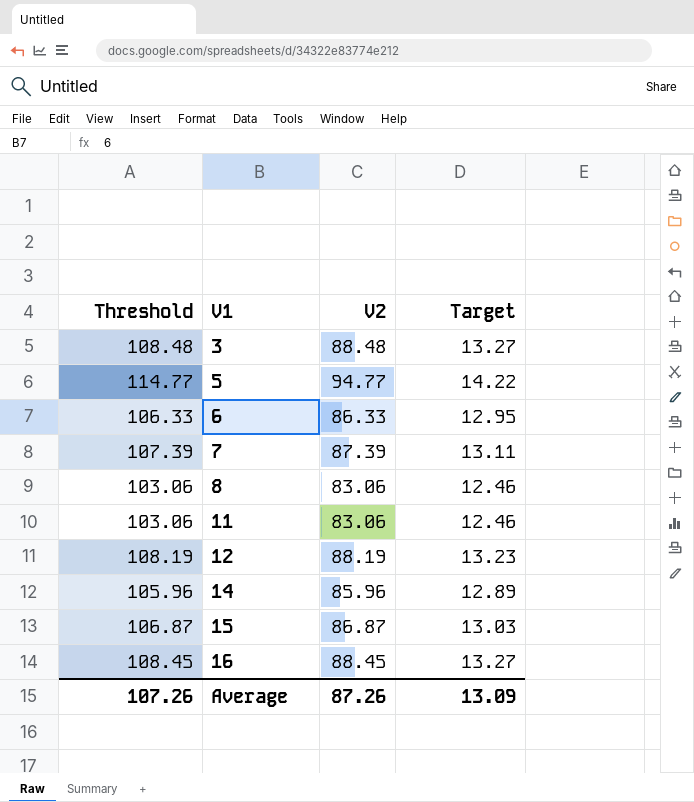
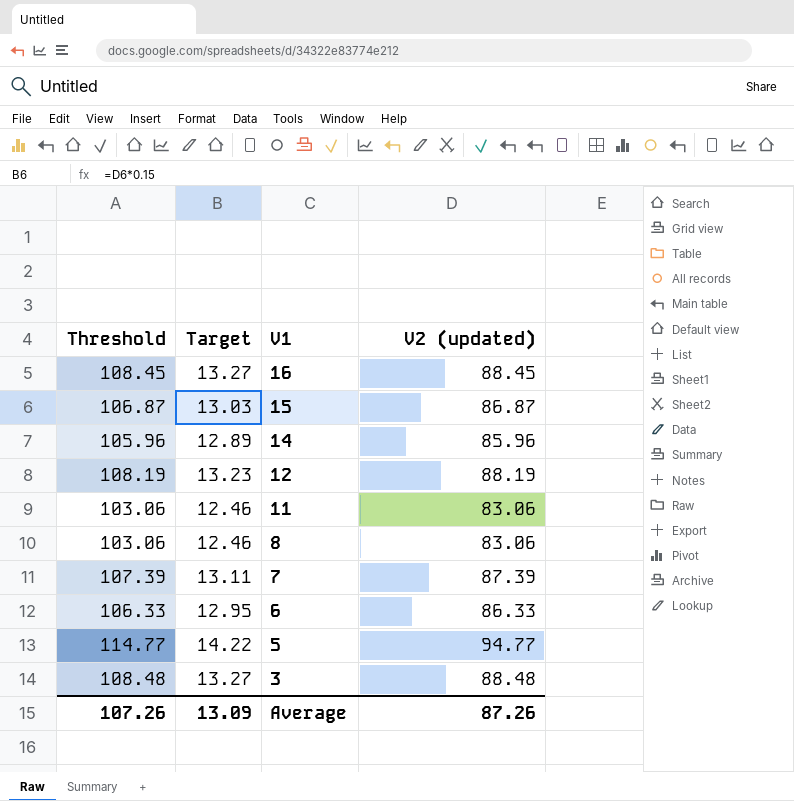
row order: V1 ascending -> V1 descending
column Target | position: 4 -> 2
column name: V2 -> V2 (updated)

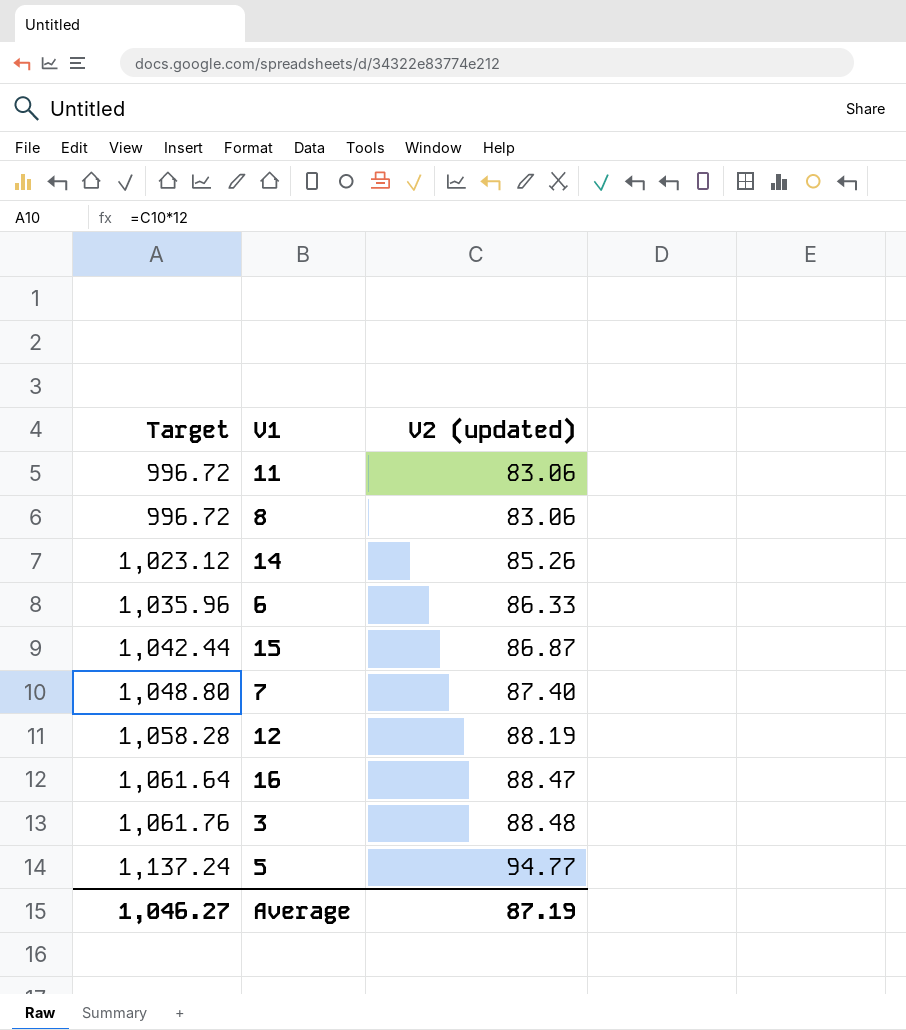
row order: V1 descending -> Target ascending
column Threshold | formula: [V2 (updated)] + 20 -> none
column Target | formula: [V2 (updated)] * 0.15 -> [V2 (updated)] * 12
14 | V2 (updated): 85.96 -> 85.26
7 | V2 (updated): 87.39 -> 87.40
16 | V2 (updated): 88.45 -> 88.47
Average | Target: 13.09 -> 1,046.27
Average | V2 (updated): 87.26 -> 87.19

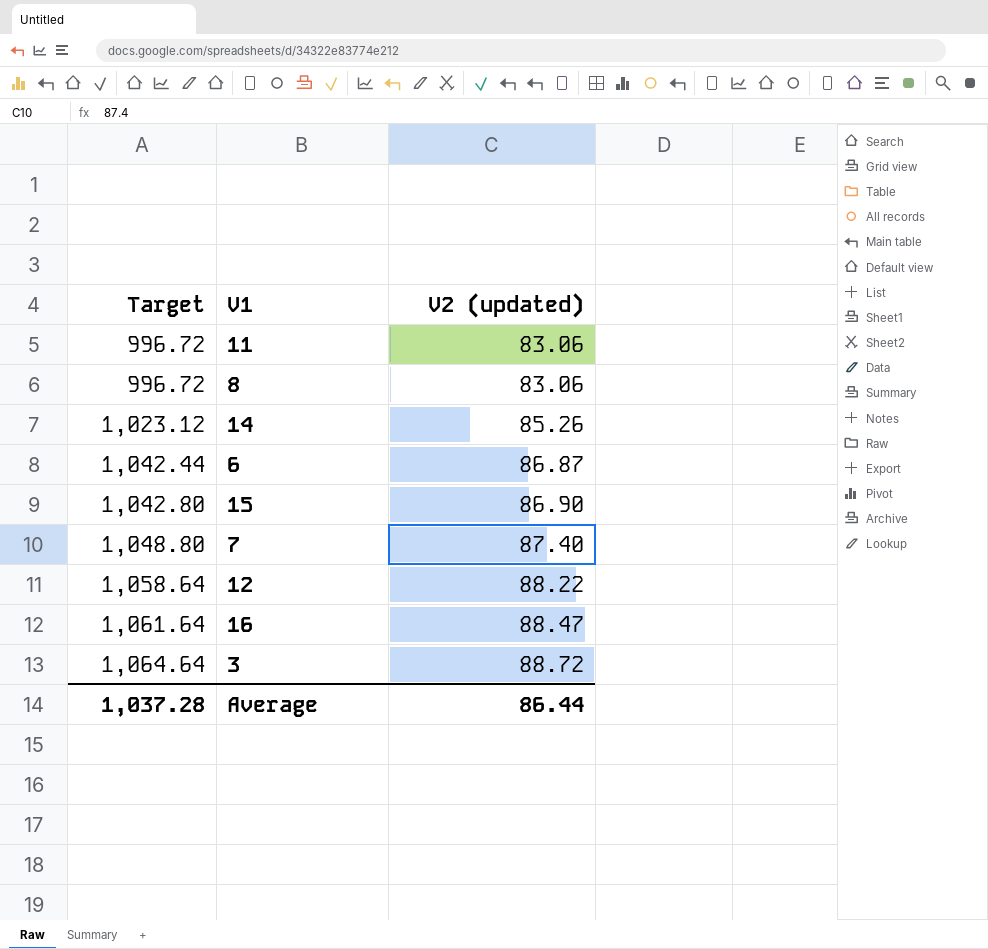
row 5: 1,137.24 | 94.77 -> none
6 | Target: 1,035.96 -> 1,042.44
6 | V2 (updated): 86.33 -> 86.87
15 | Target: 1,042.44 -> 1,042.80
15 | V2 (updated): 86.87 -> 86.90
12 | Target: 1,058.28 -> 1,058.64
12 | V2 (updated): 88.19 -> 88.22
3 | Target: 1,061.76 -> 1,064.64
3 | V2 (updated): 88.48 -> 88.72
Average | Target: 1,046.27 -> 1,037.28
Average | V2 (updated): 87.19 -> 86.44

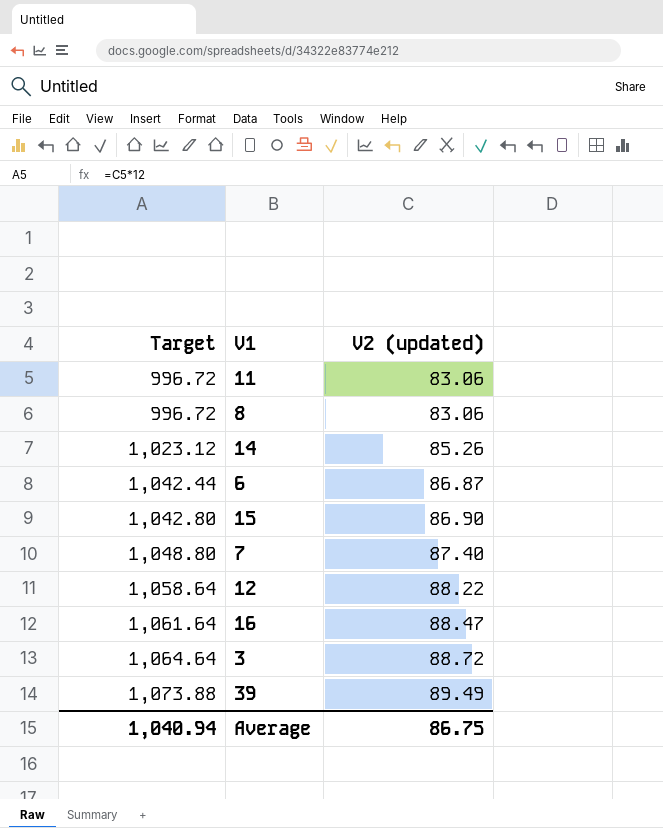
row 39: none -> 1,073.88 | 89.49
Average | Target: 1,037.28 -> 1,040.94
Average | V2 (updated): 86.44 -> 86.75

